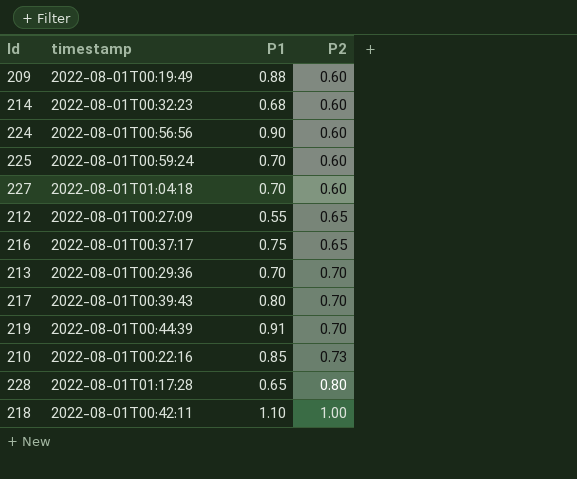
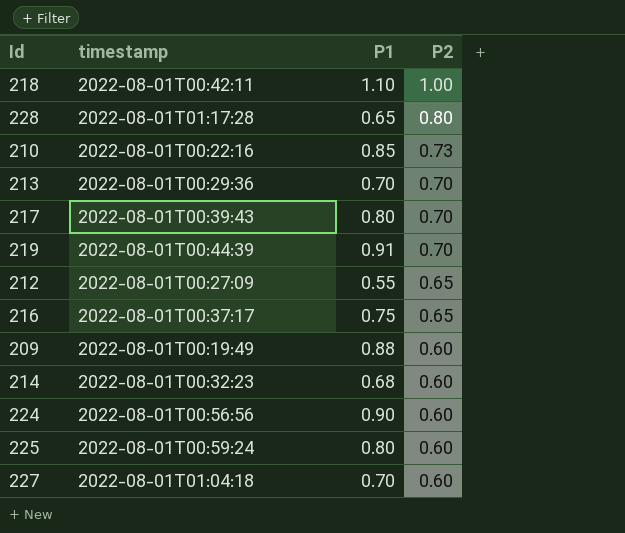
row order: P2 ascending -> P2 descending
225 | P1: 0.70 -> 0.80

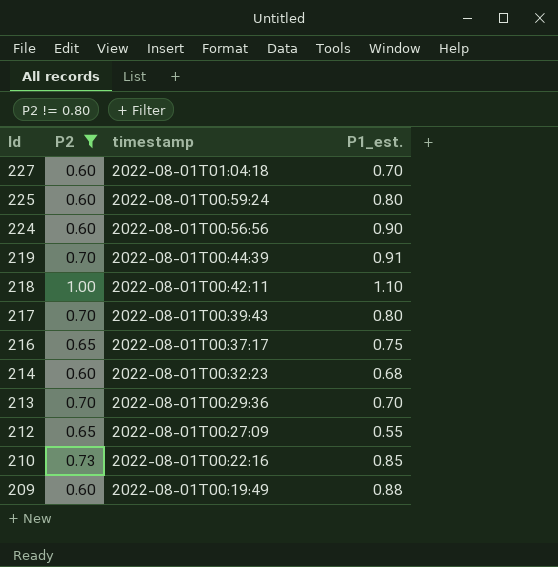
filter: none -> P2 != 0.80
row order: P2 descending -> Id descending
column P2 | position: 4 -> 2
column name: P1 -> P1_est.

